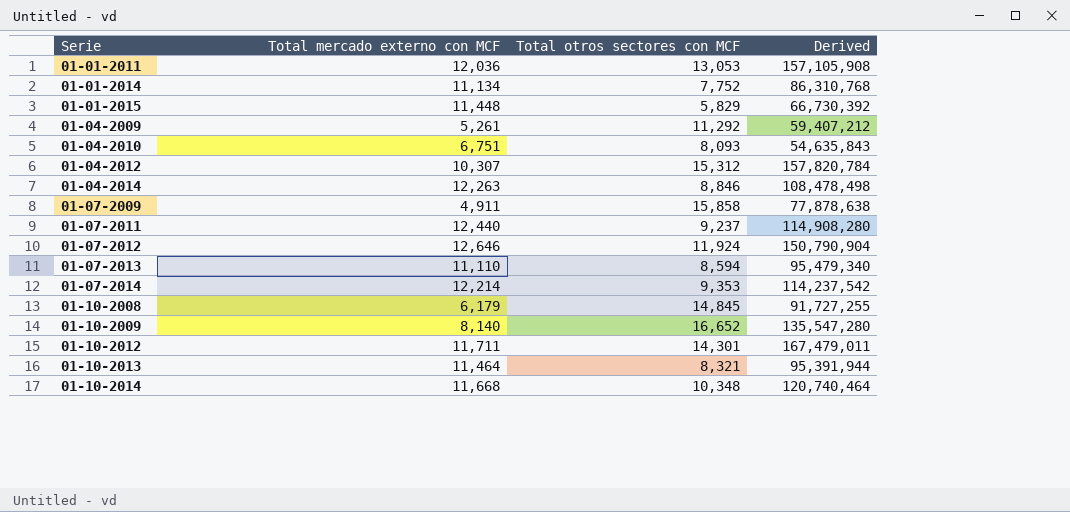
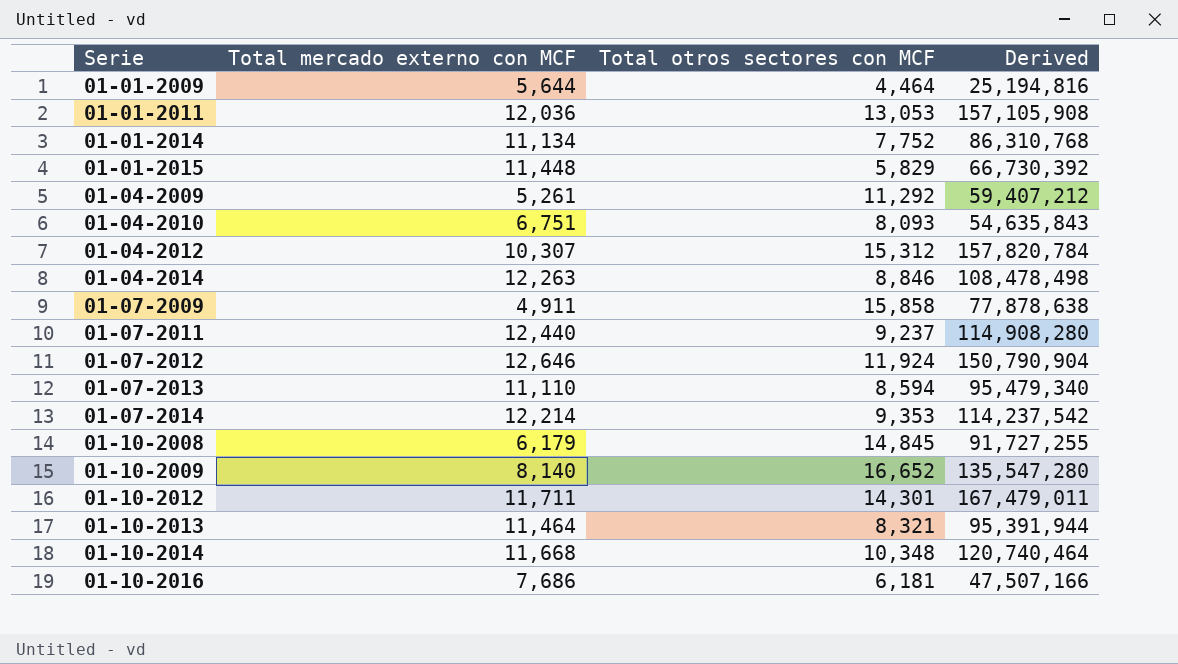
row 01-01-2009: none -> 5,644 | 4,464 | 25,194,816
row 01-10-2016: none -> 7,686 | 6,181 | 47,507,166

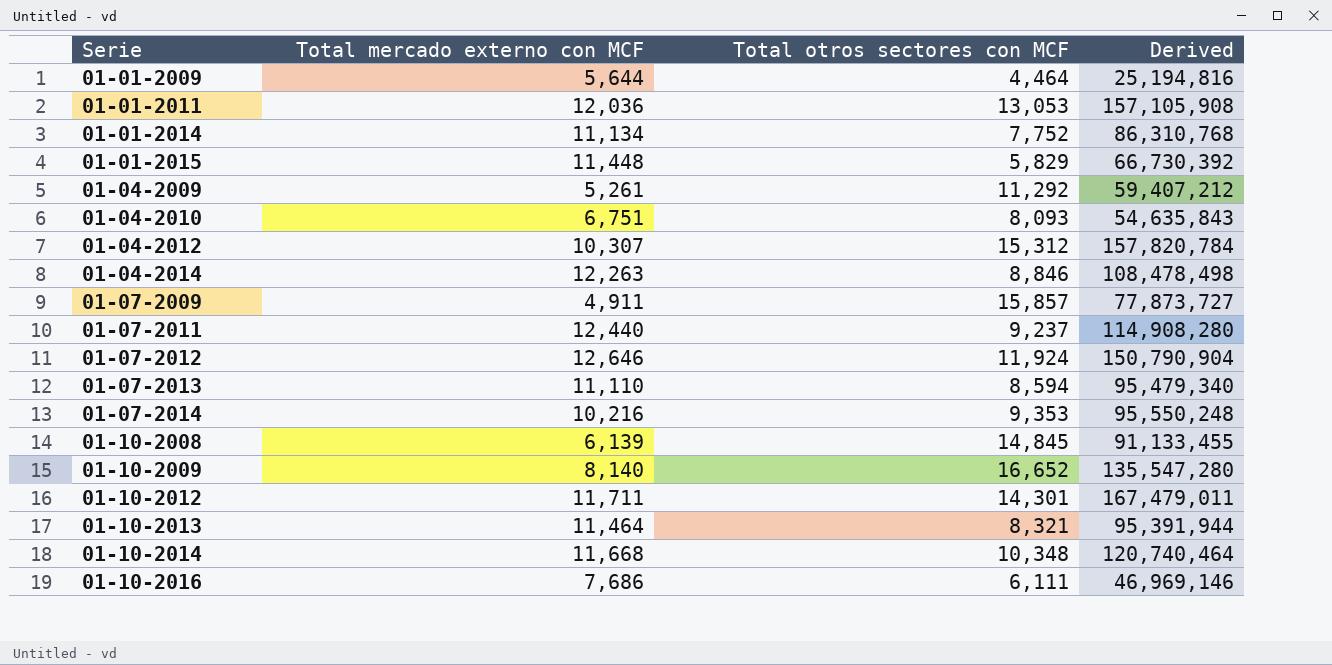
01-07-2009 | Total otros sectores con MCF: 15,858 -> 15,857
01-07-2009 | Derived: 77,878,638 -> 77,873,727
01-07-2014 | Total mercado externo con MCF: 12,214 -> 10,216
01-07-2014 | Derived: 114,237,542 -> 95,550,248
01-10-2008 | Total mercado externo con MCF: 6,179 -> 6,139
01-10-2008 | Derived: 91,727,255 -> 91,133,455
01-10-2016 | Total otros sectores con MCF: 6,181 -> 6,111
01-10-2016 | Derived: 47,507,166 -> 46,969,146

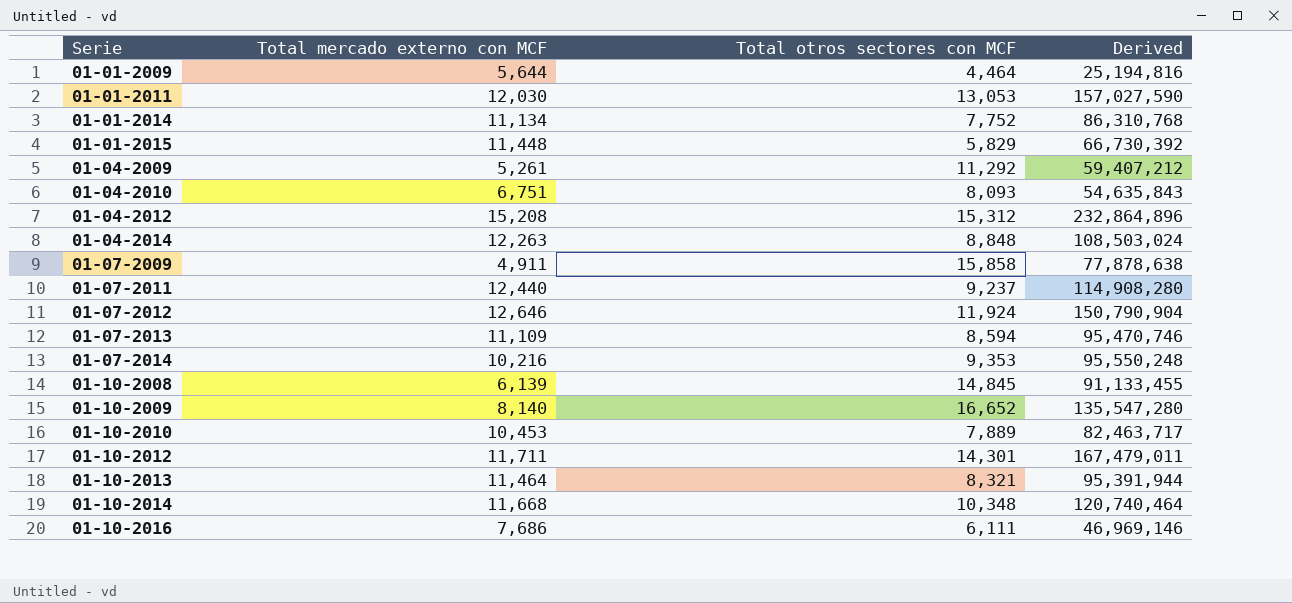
01-01-2011 | Total mercado externo con MCF: 12,036 -> 12,030
01-01-2011 | Derived: 157,105,908 -> 157,027,590
01-04-2012 | Total mercado externo con MCF: 10,307 -> 15,208
01-04-2012 | Derived: 157,820,784 -> 232,864,896
01-04-2014 | Total otros sectores con MCF: 8,846 -> 8,848
01-04-2014 | Derived: 108,478,498 -> 108,503,024
01-07-2009 | Total otros sectores con MCF: 15,857 -> 15,858
01-07-2009 | Derived: 77,873,727 -> 77,878,638
01-07-2013 | Total mercado externo con MCF: 11,110 -> 11,109
01-07-2013 | Derived: 95,479,340 -> 95,470,746
row 01-10-2010: none -> 10,453 | 7,889 | 82,463,717

